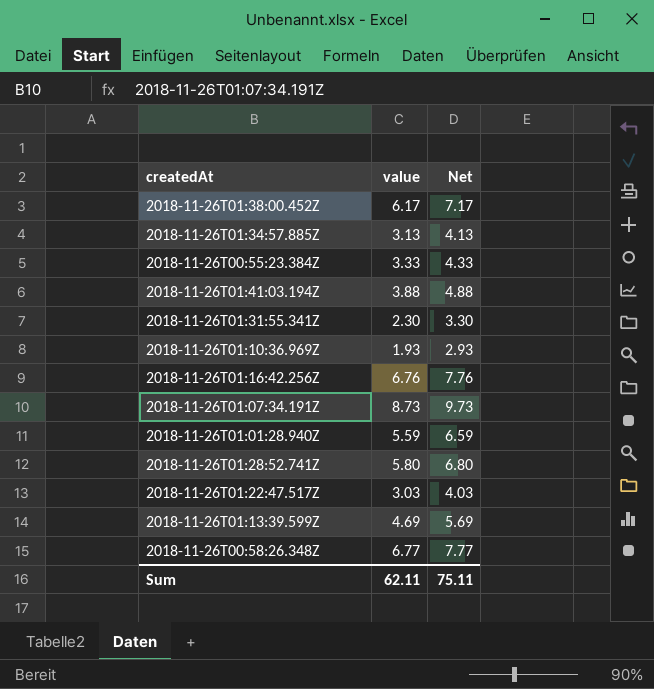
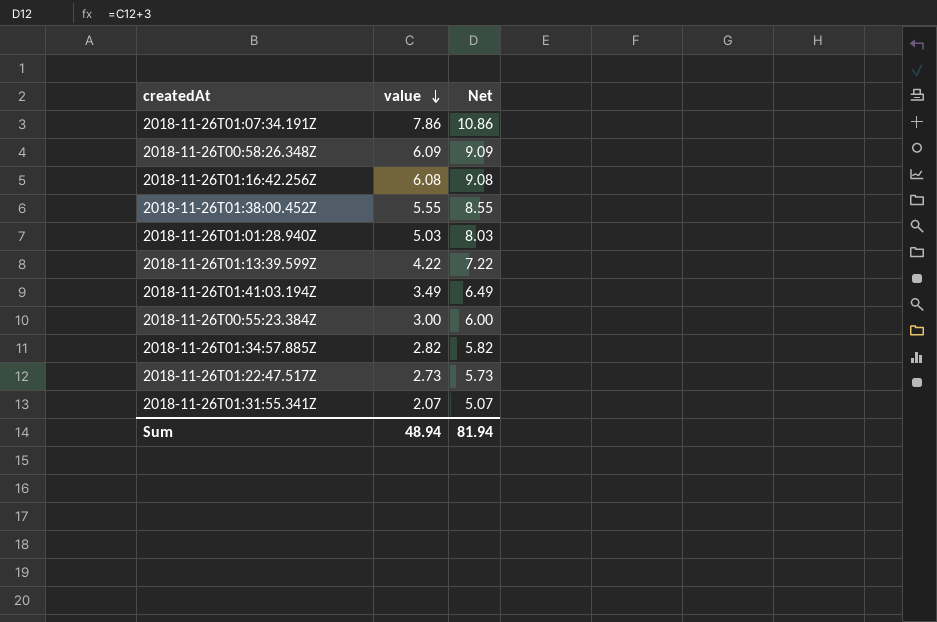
row order: none -> value descending
column Net | formula: [value] + 1 -> [value] + 3
row 2018-11-26T01:10:36.969Z: 1.93 | 2.93 -> none
row 2018-11-26T01:28:52.741Z: 5.80 | 6.80 -> none
2018-11-26T01:07:34.191Z | value: 8.73 -> 7.86
2018-11-26T00:58:26.348Z | value: 6.77 -> 6.09
2018-11-26T01:16:42.256Z | value: 6.76 -> 6.08
2018-11-26T01:38:00.452Z | value: 6.17 -> 5.55
2018-11-26T01:01:28.940Z | value: 5.59 -> 5.03
2018-11-26T01:13:39.599Z | value: 4.69 -> 4.22
2018-11-26T01:41:03.194Z | value: 3.88 -> 3.49
2018-11-26T00:55:23.384Z | value: 3.33 -> 3.00
2018-11-26T01:34:57.885Z | value: 3.13 -> 2.82
2018-11-26T01:22:47.517Z | value: 3.03 -> 2.73
2018-11-26T01:31:55.341Z | value: 2.30 -> 2.07
Sum | value: 62.11 -> 48.94
Sum | Net: 75.11 -> 81.94

